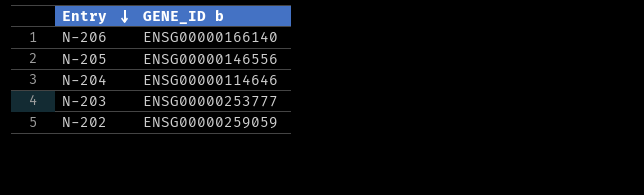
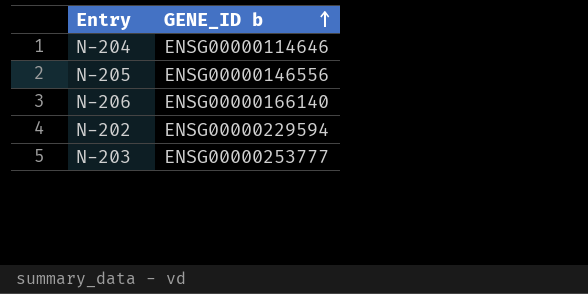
row order: Entry descending -> GENE_ID b ascending
N-202 | GENE_ID b: ENSG00000259059 -> ENSG00000229594

